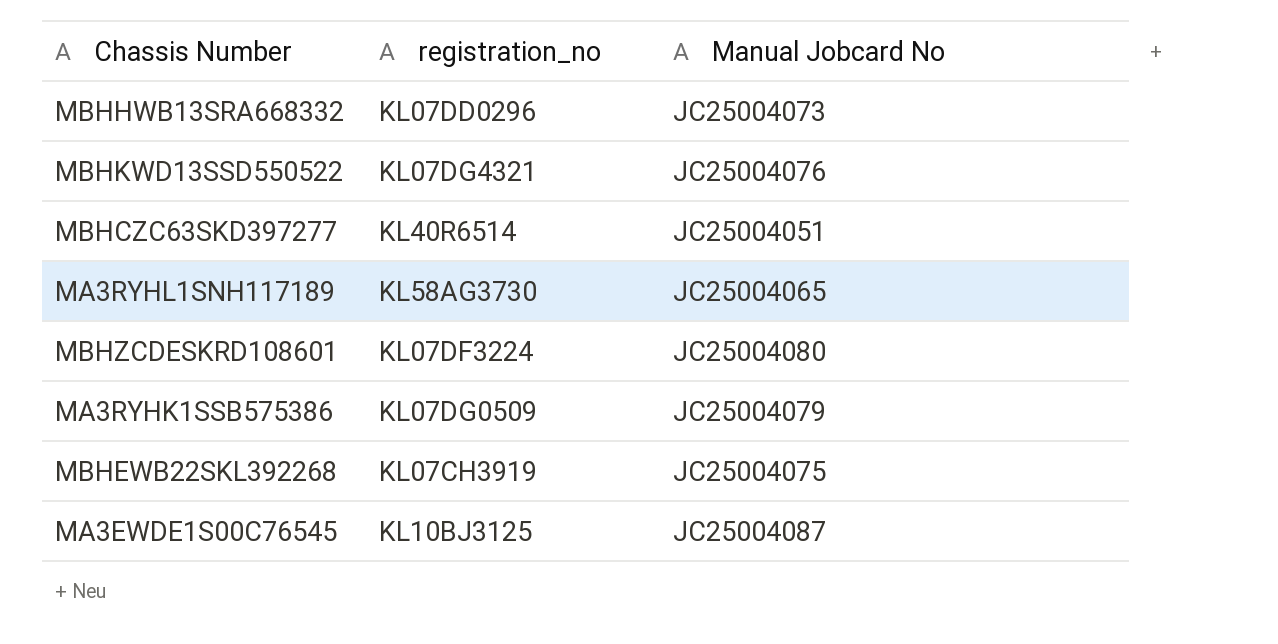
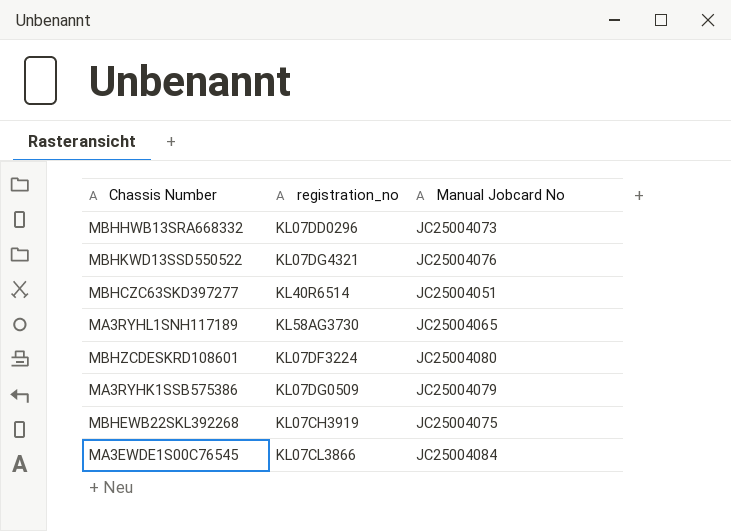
MA3EWDE1S00C76545 | registration_no: KL10BJ3125 -> KL07CL3866
MA3EWDE1S00C76545 | Manual Jobcard No: JC25004087 -> JC25004084

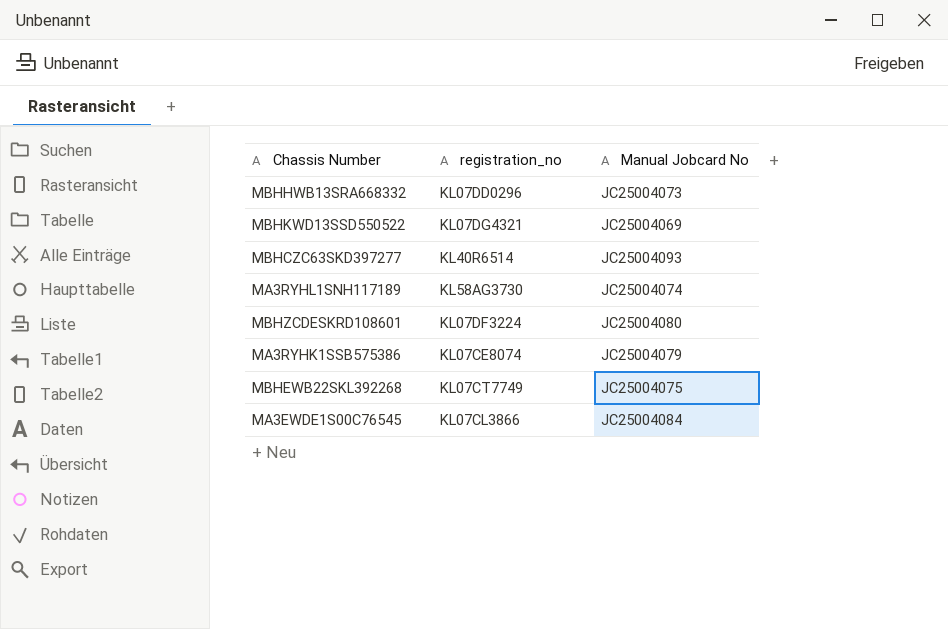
MBHKWD13SSD550522 | Manual Jobcard No: JC25004076 -> JC25004069
MBHCZC63SKD397277 | Manual Jobcard No: JC25004051 -> JC25004093
MA3RYHL1SNH117189 | Manual Jobcard No: JC25004065 -> JC25004074
MA3RYHK1SSB575386 | registration_no: KL07DG0509 -> KL07CE8074
MBHEWB22SKL392268 | registration_no: KL07CH3919 -> KL07CT7749

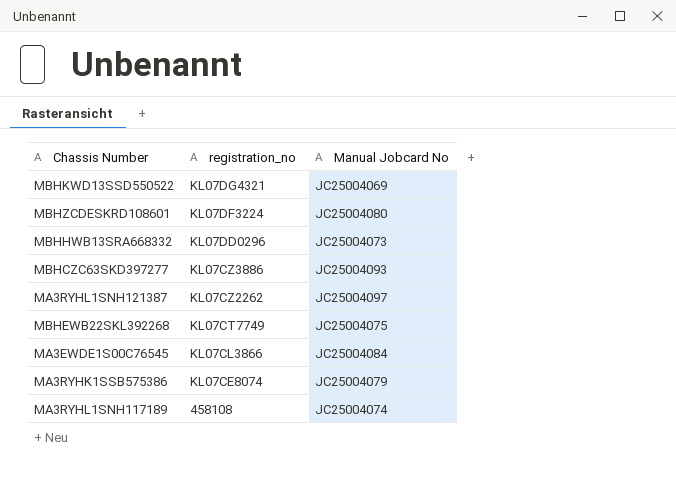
row order: none -> registration_no descending
MBHCZC63SKD397277 | registration_no: KL40R6514 -> KL07CZ3886
row MA3RYHL1SNH121387: none -> KL07CZ2262 | JC25004097
MA3RYHL1SNH117189 | registration_no: KL58AG3730 -> 458108

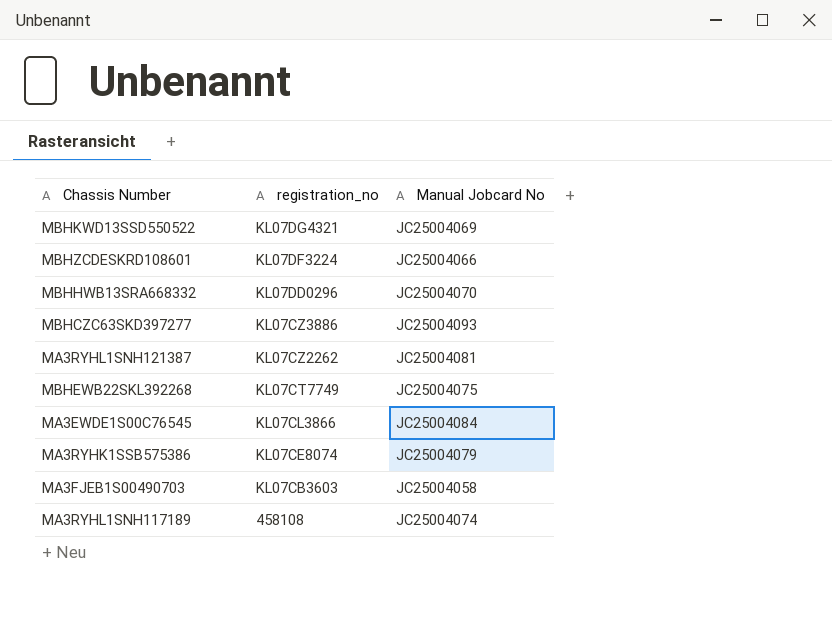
MBHZCDESKRD108601 | Manual Jobcard No: JC25004080 -> JC25004066
MBHHWB13SRA668332 | Manual Jobcard No: JC25004073 -> JC25004070
MA3RYHL1SNH121387 | Manual Jobcard No: JC25004097 -> JC25004081
row MA3FJEB1S00490703: none -> KL07CB3603 | JC25004058

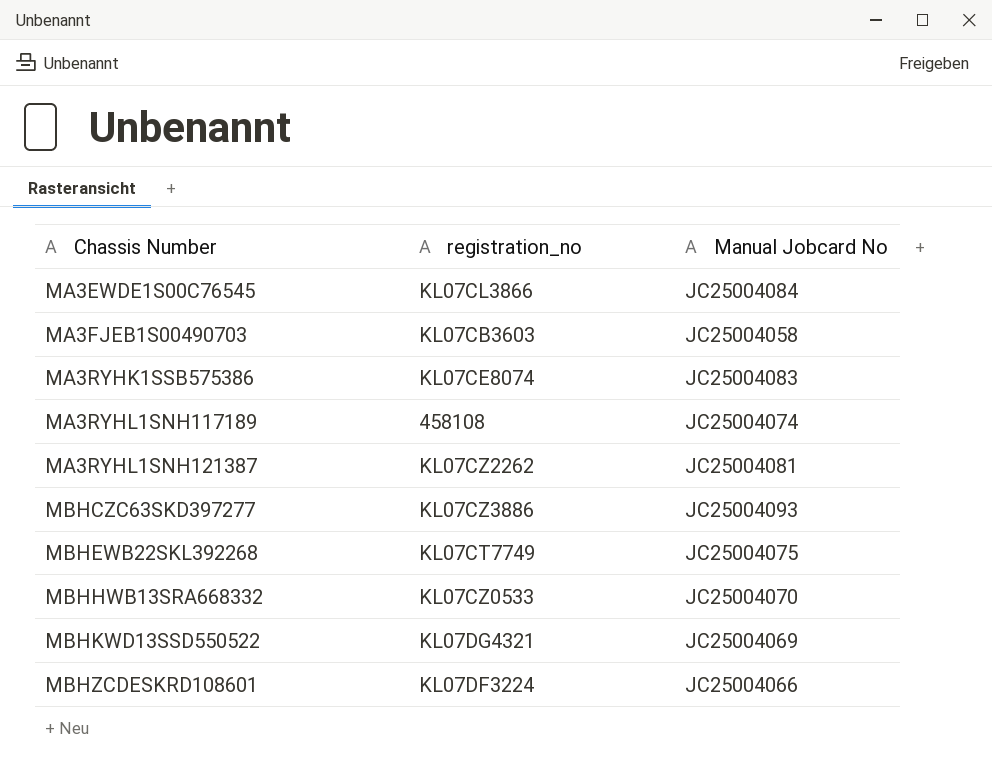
row order: registration_no descending -> Chassis Number ascending
MA3RYHK1SSB575386 | Manual Jobcard No: JC25004079 -> JC25004083
MBHHWB13SRA668332 | registration_no: KL07DD0296 -> KL07CZ0533

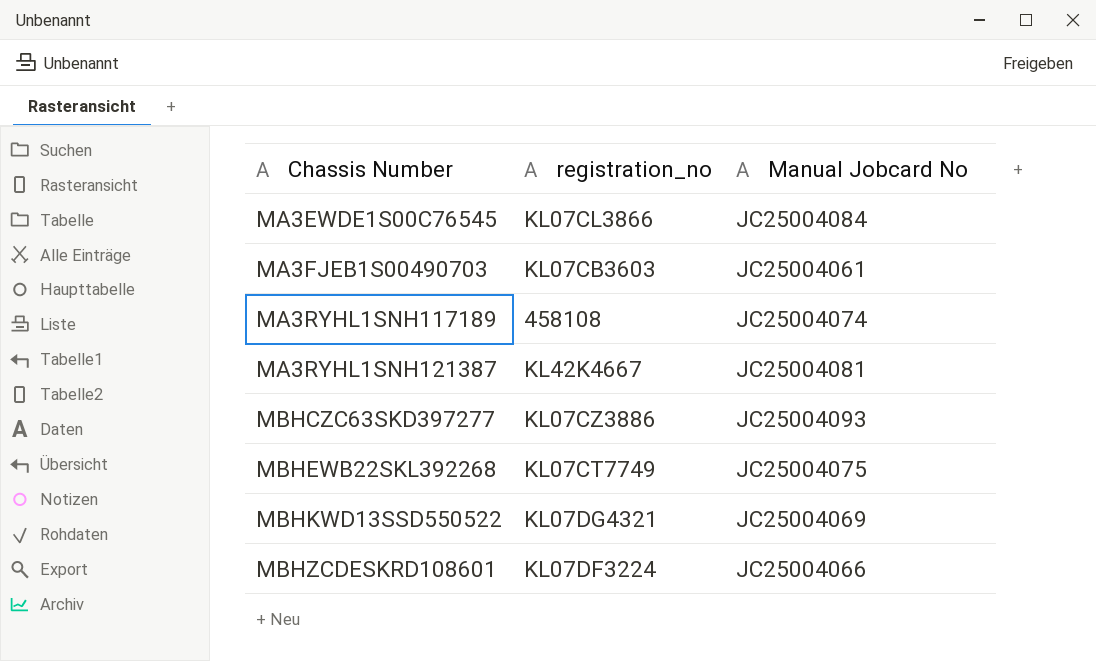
row MA3RYHK1SSB575386: KL07CE8074 | JC25004083 -> none
row MBHHWB13SRA668332: KL07CZ0533 | JC25004070 -> none
MA3FJEB1S00490703 | Manual Jobcard No: JC25004058 -> JC25004061
MA3RYHL1SNH121387 | registration_no: KL07CZ2262 -> KL42K4667

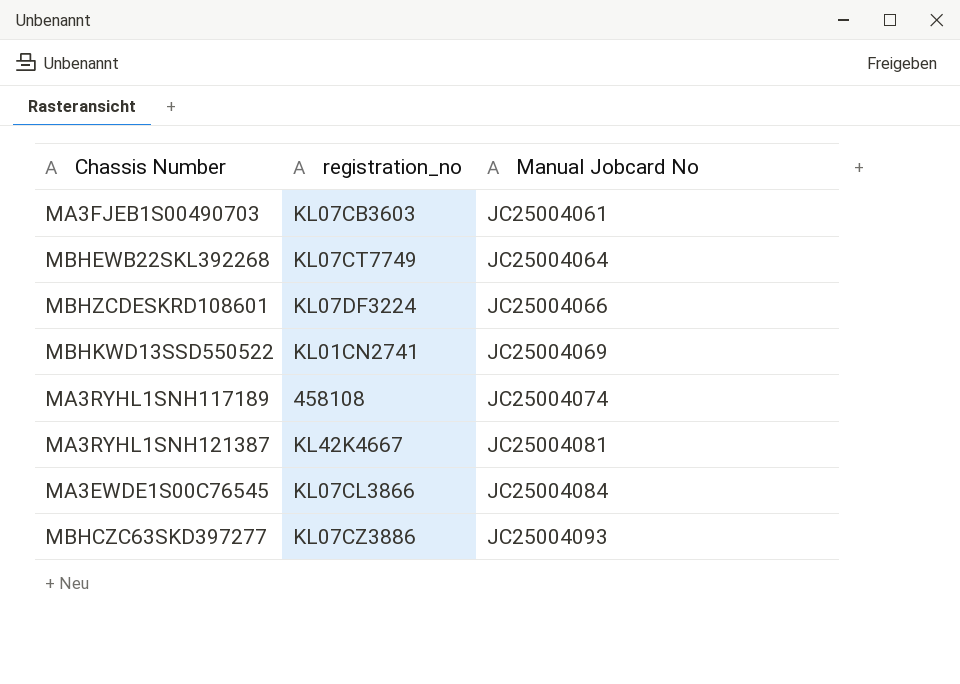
row order: Chassis Number ascending -> Manual Jobcard No ascending
MBHEWB22SKL392268 | Manual Jobcard No: JC25004075 -> JC25004064
MBHKWD13SSD550522 | registration_no: KL07DG4321 -> KL01CN2741

